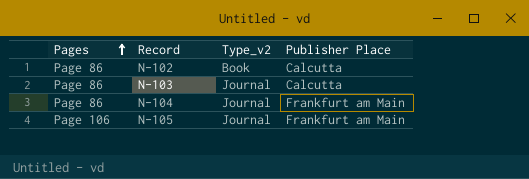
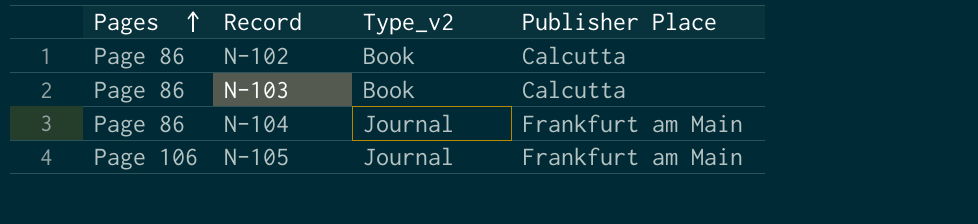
N-103 | Type_v2: Journal -> Book

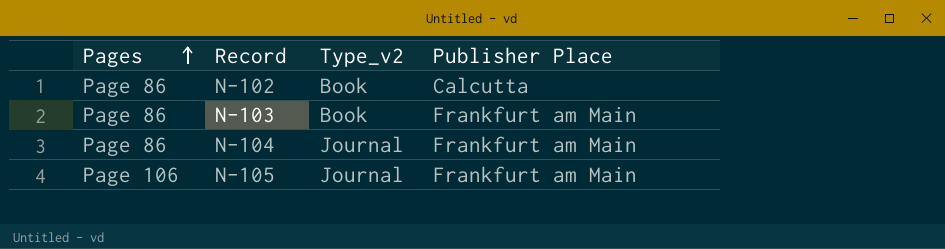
N-103 | Publisher Place: Calcutta -> Frankfurt am Main

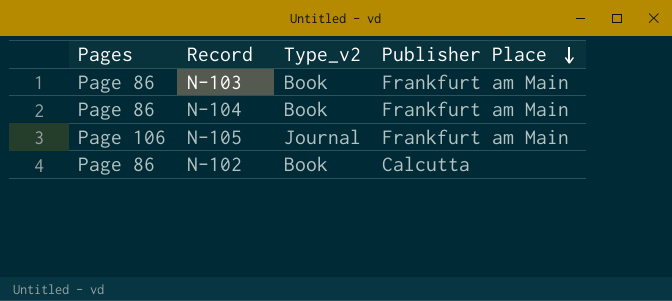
row order: Pages ascending -> Publisher Place descending
N-104 | Type_v2: Journal -> Book

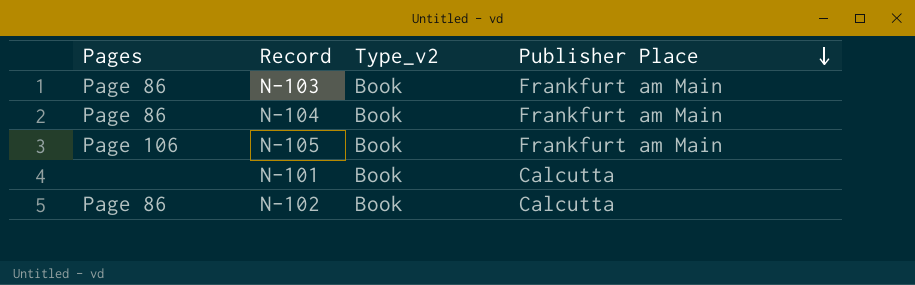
N-105 | Type_v2: Journal -> Book
row N-101: none -> none | Book | Calcutta

